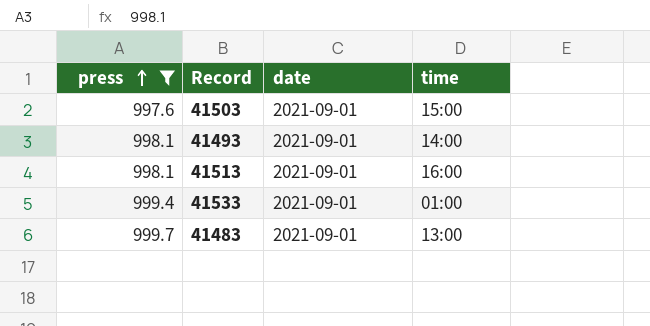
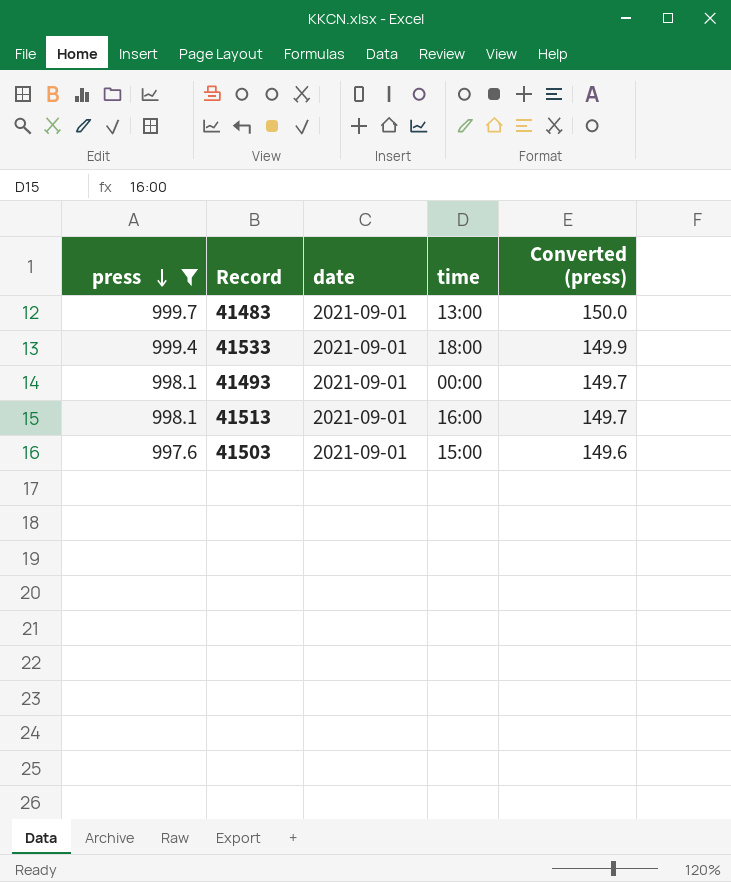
row order: press ascending -> press descending
column Converted (press) | formula: none -> [press] * 0.15
41533 | time: 01:00 -> 18:00
41493 | time: 14:00 -> 00:00

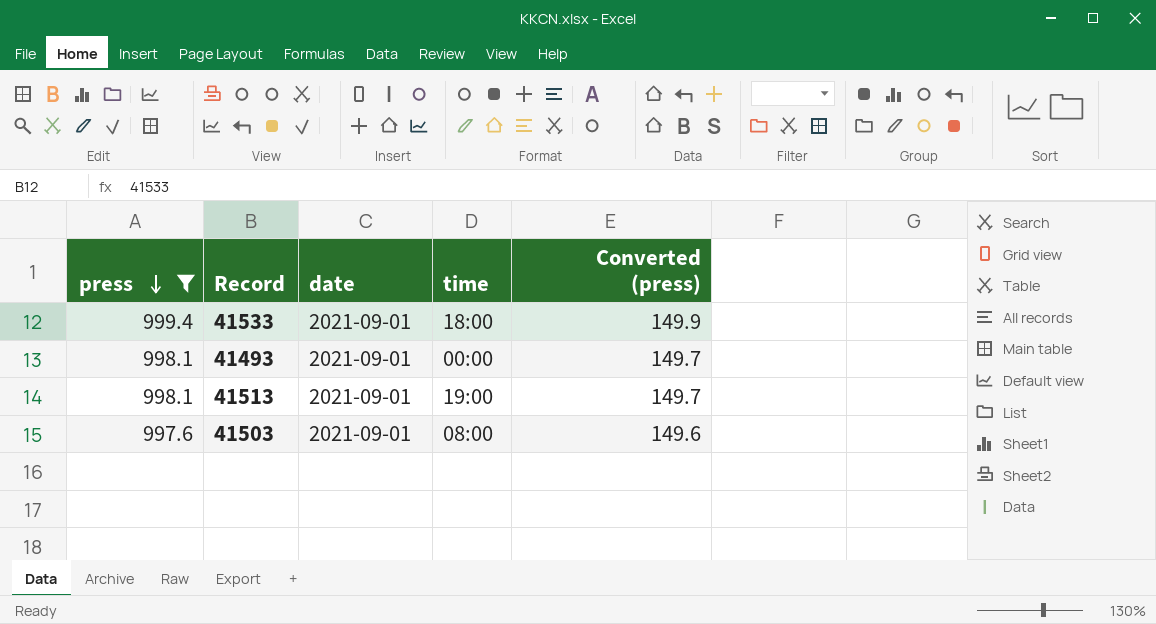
row 41483: 999.7 | 2021-09-01 | 13:00 | 150.0 -> none
41513 | time: 16:00 -> 19:00
41503 | time: 15:00 -> 08:00

